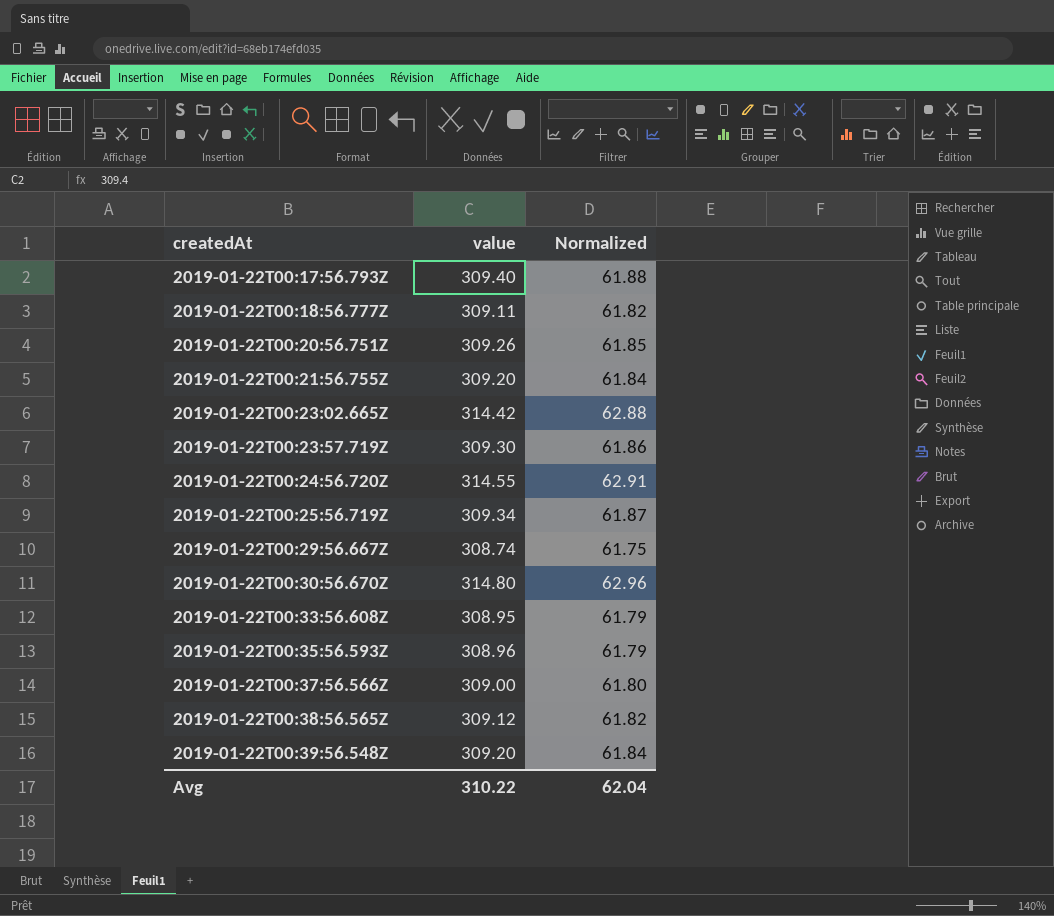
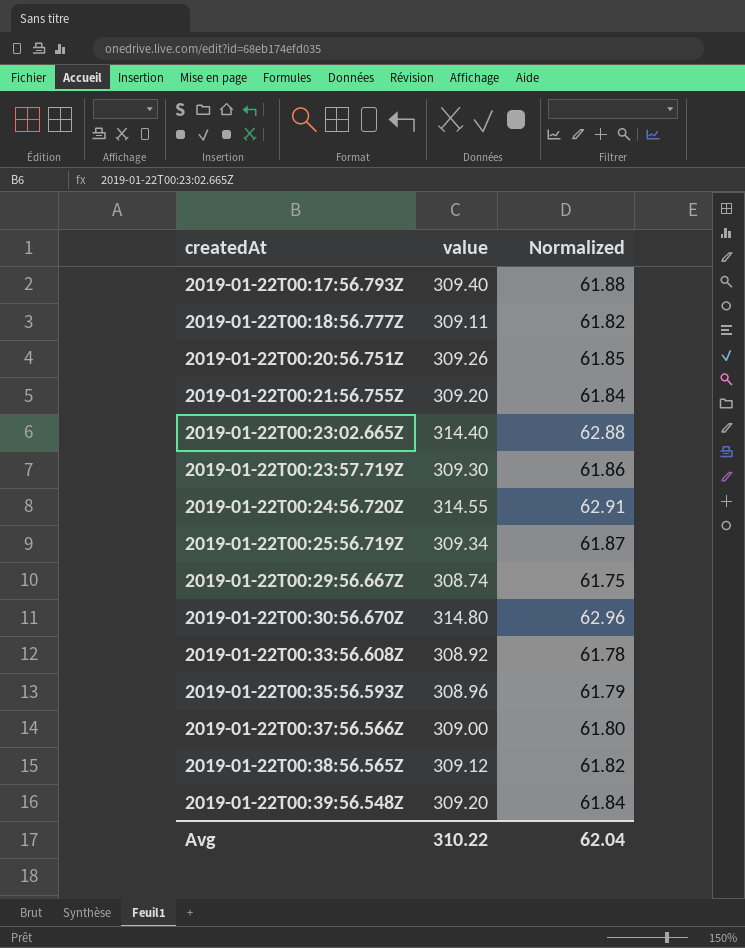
2019-01-22T00:23:02.665Z | value: 314.42 -> 314.40
2019-01-22T00:33:56.608Z | value: 308.95 -> 308.92
2019-01-22T00:33:56.608Z | Normalized: 61.79 -> 61.78

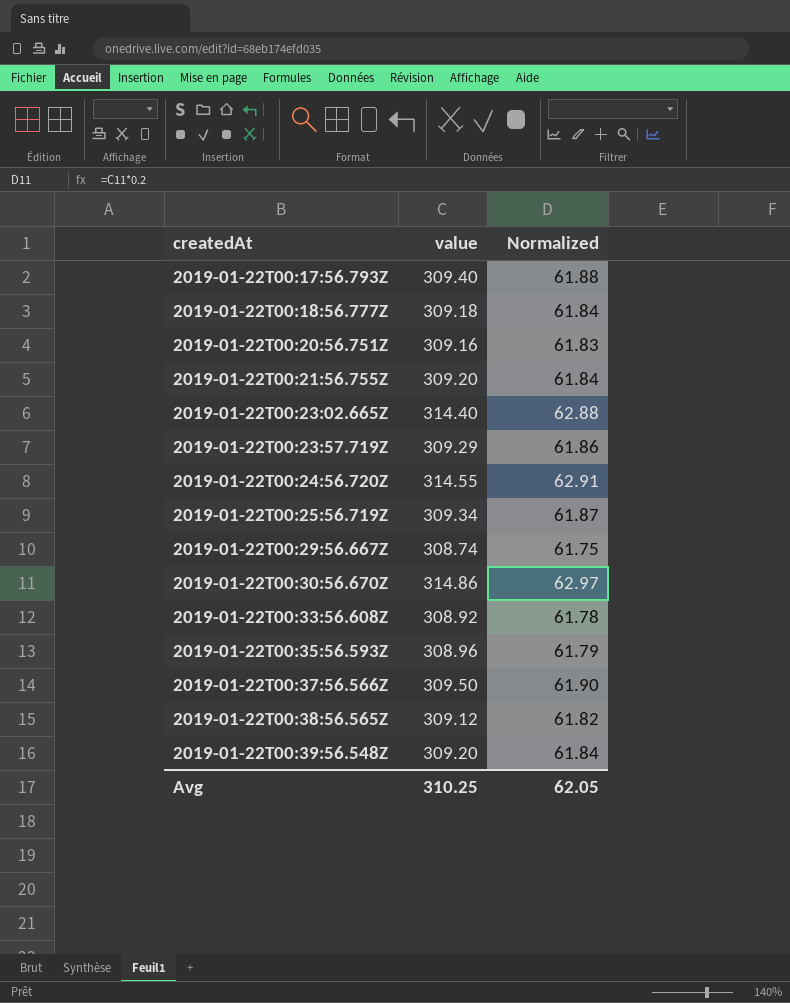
2019-01-22T00:18:56.777Z | value: 309.11 -> 309.18
2019-01-22T00:18:56.777Z | Normalized: 61.82 -> 61.84
2019-01-22T00:20:56.751Z | value: 309.26 -> 309.16
2019-01-22T00:20:56.751Z | Normalized: 61.85 -> 61.83
2019-01-22T00:23:57.719Z | value: 309.30 -> 309.29
2019-01-22T00:30:56.670Z | value: 314.80 -> 314.86
2019-01-22T00:30:56.670Z | Normalized: 62.96 -> 62.97
2019-01-22T00:37:56.566Z | value: 309.00 -> 309.50
2019-01-22T00:37:56.566Z | Normalized: 61.80 -> 61.90
Avg | value: 310.22 -> 310.25
Avg | Normalized: 62.04 -> 62.05

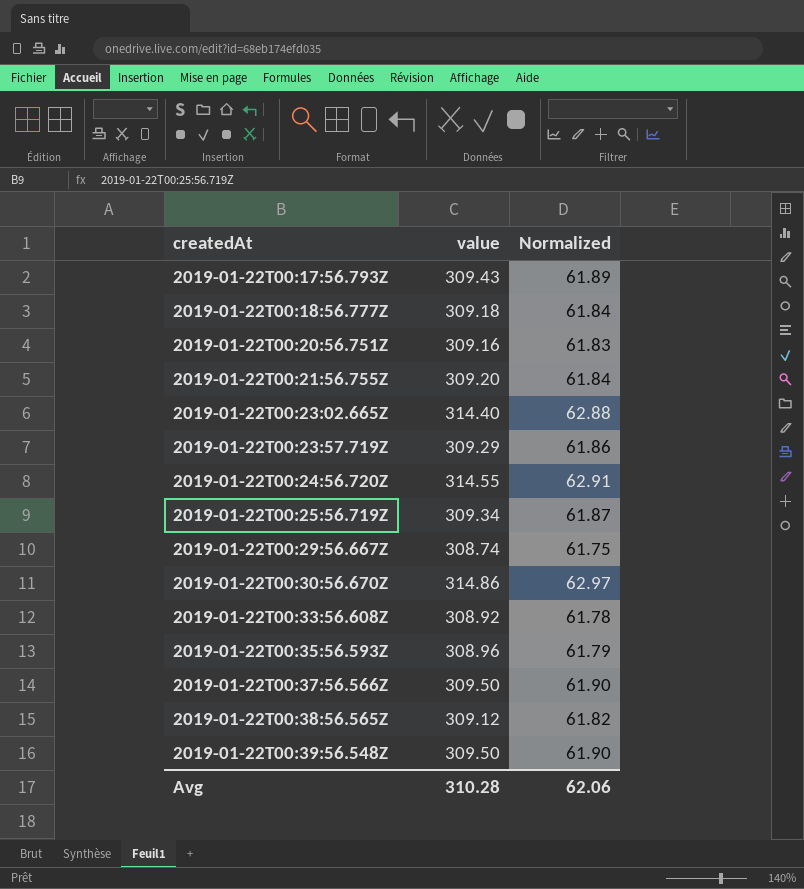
2019-01-22T00:17:56.793Z | value: 309.40 -> 309.43
2019-01-22T00:17:56.793Z | Normalized: 61.88 -> 61.89
2019-01-22T00:39:56.548Z | value: 309.20 -> 309.50
2019-01-22T00:39:56.548Z | Normalized: 61.84 -> 61.90
Avg | value: 310.25 -> 310.28
Avg | Normalized: 62.05 -> 62.06

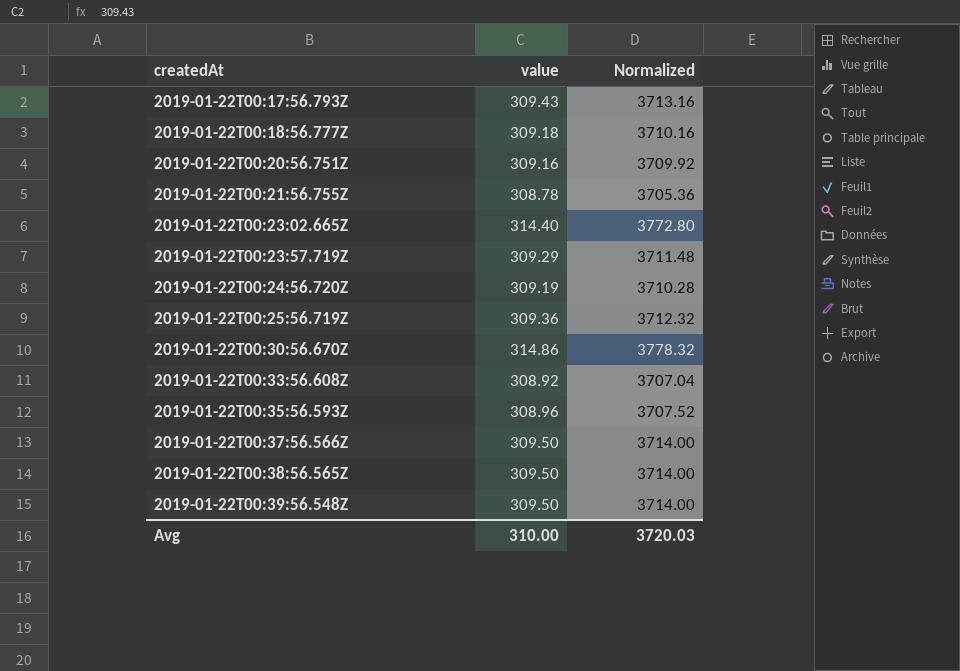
column Normalized | formula: [value] * 0.2 -> [value] * 12
row 2019-01-22T00:29:56.667Z: 308.74 | 61.75 -> none
2019-01-22T00:21:56.755Z | value: 309.20 -> 308.78
2019-01-22T00:24:56.720Z | value: 314.55 -> 309.19
2019-01-22T00:25:56.719Z | value: 309.34 -> 309.36
2019-01-22T00:38:56.565Z | value: 309.12 -> 309.50
Avg | value: 310.28 -> 310.00
Avg | Normalized: 62.06 -> 3720.03

